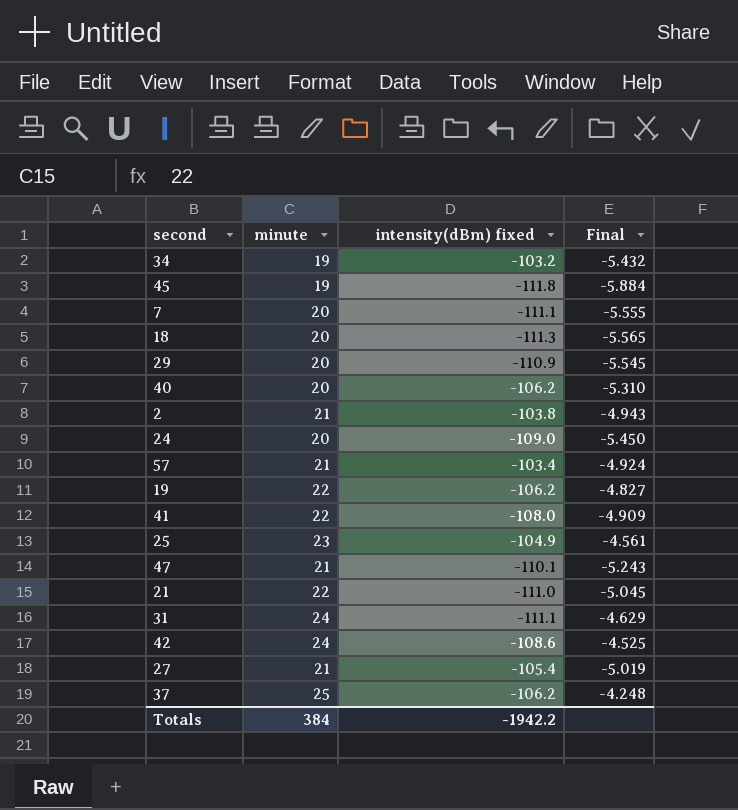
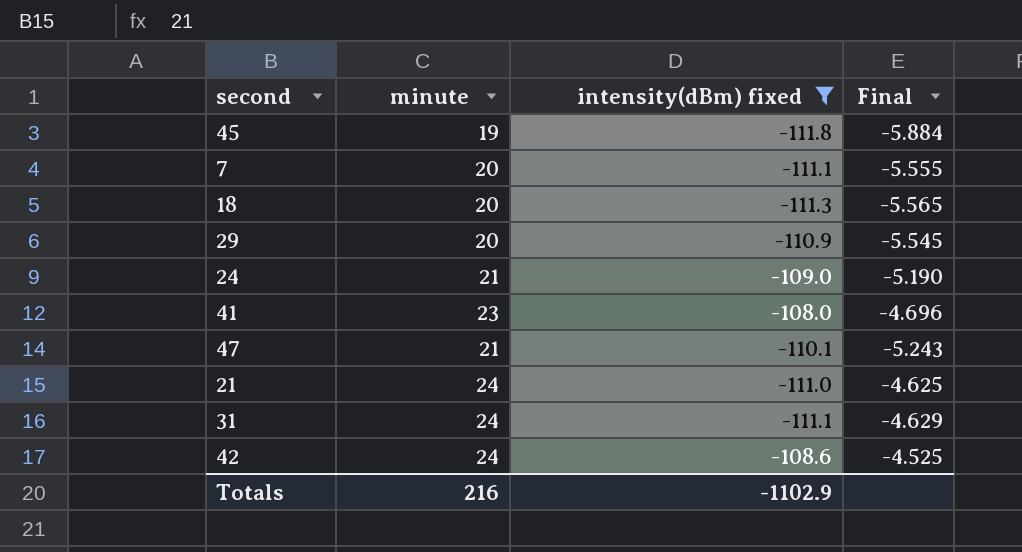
filter: none -> intensity(dBm) fixed <= -108.0
24 | minute: 20 -> 21
24 | Final: -5.450 -> -5.190
41 | minute: 22 -> 23
41 | Final: -4.909 -> -4.696
21 | minute: 22 -> 24
21 | Final: -5.045 -> -4.625
Totals | minute: 384 -> 216
Totals | intensity(dBm) fixed: -1942.2 -> -1102.9

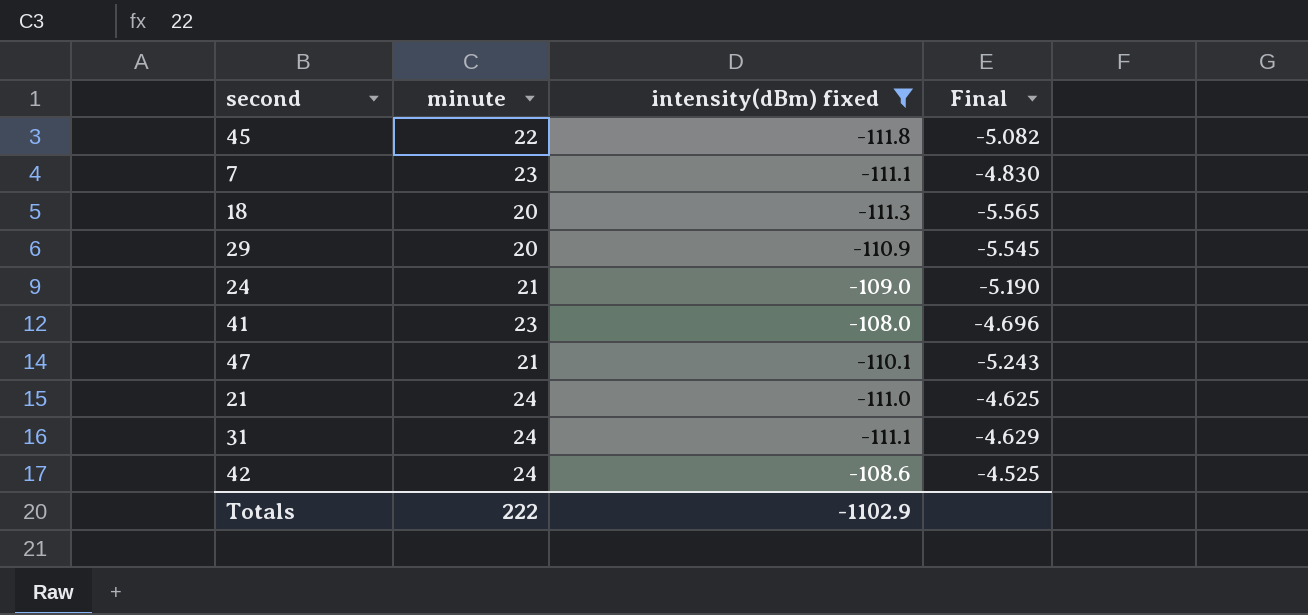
45 | minute: 19 -> 22
45 | Final: -5.884 -> -5.082
7 | minute: 20 -> 23
7 | Final: -5.555 -> -4.830
Totals | minute: 216 -> 222

